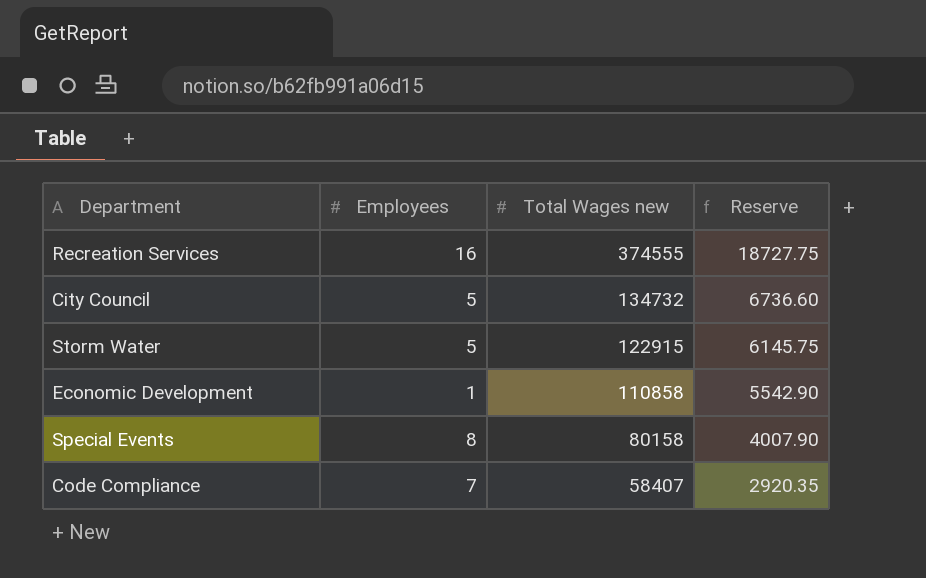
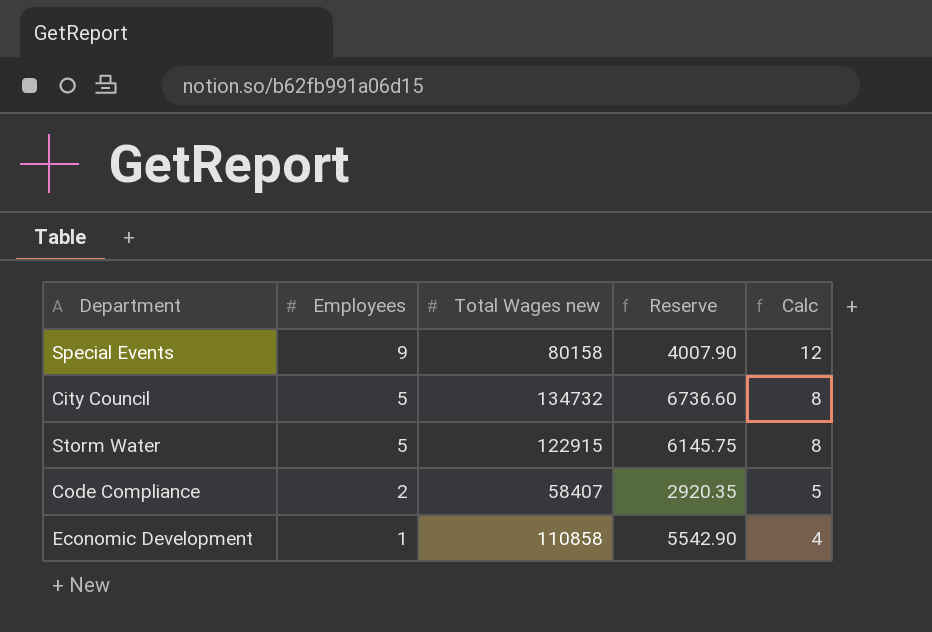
row order: Total Wages new descending -> Employees descending
column Calc | formula: none -> [Employees] + 3
row Recreation Services: 16 | 374555 | 18727.75 -> none
Special Events | Employees: 8 -> 9
Code Compliance | Employees: 7 -> 2

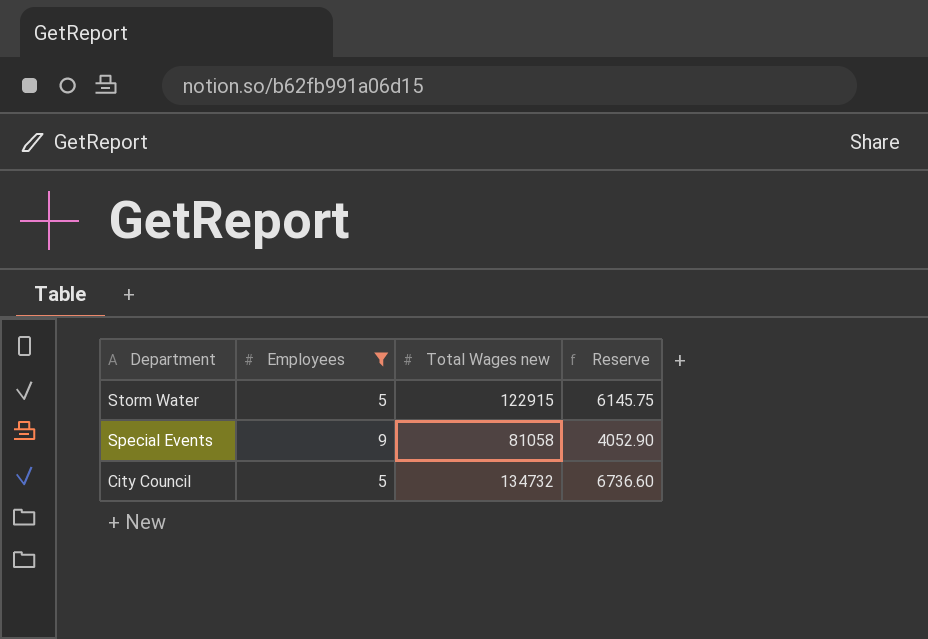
filter: none -> Employees >= 5
row order: Employees descending -> Department descending
column Calc | formula: [Employees] + 3 -> none
Special Events | Total Wages new: 80158 -> 81058
Special Events | Reserve: 4007.90 -> 4052.90

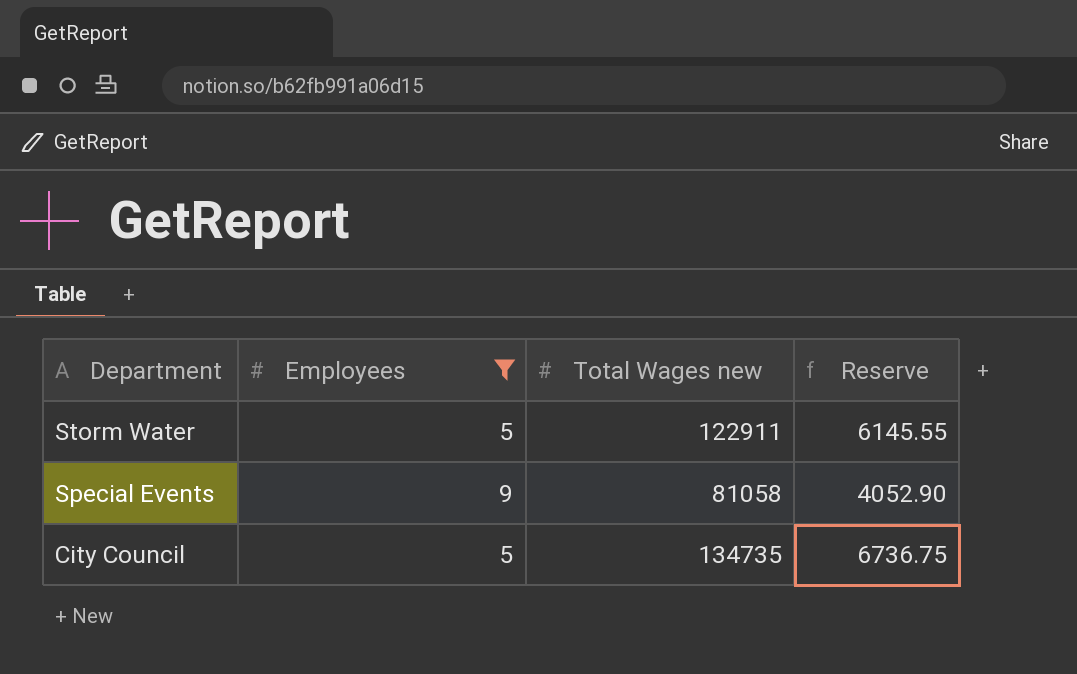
Storm Water | Total Wages new: 122915 -> 122911
Storm Water | Reserve: 6145.75 -> 6145.55
City Council | Total Wages new: 134732 -> 134735
City Council | Reserve: 6736.60 -> 6736.75

